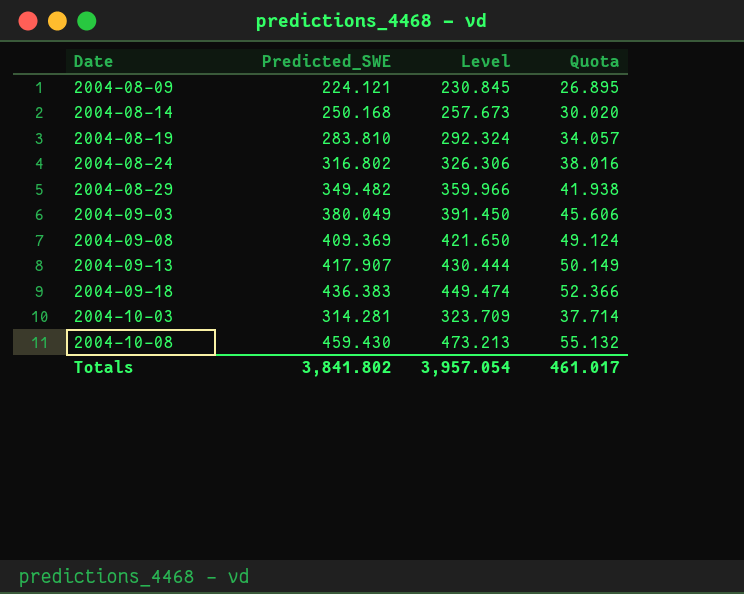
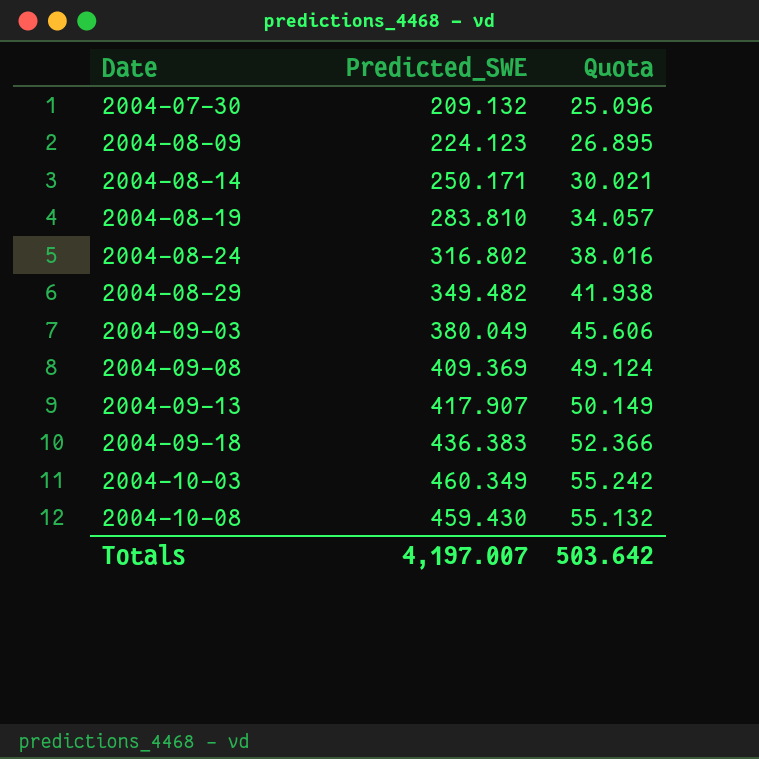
column Level | formula: [Predicted_SWE] * 1.03 -> none
row 2004-07-30: none -> 209.132 | 25.096
2004-08-09 | Predicted_SWE: 224.121 -> 224.123
2004-08-14 | Predicted_SWE: 250.168 -> 250.171
2004-08-14 | Quota: 30.020 -> 30.021
2004-10-03 | Predicted_SWE: 314.281 -> 460.349
2004-10-03 | Quota: 37.714 -> 55.242
Totals | Predicted_SWE: 3,841.802 -> 4,197.007
Totals | Quota: 461.017 -> 503.642

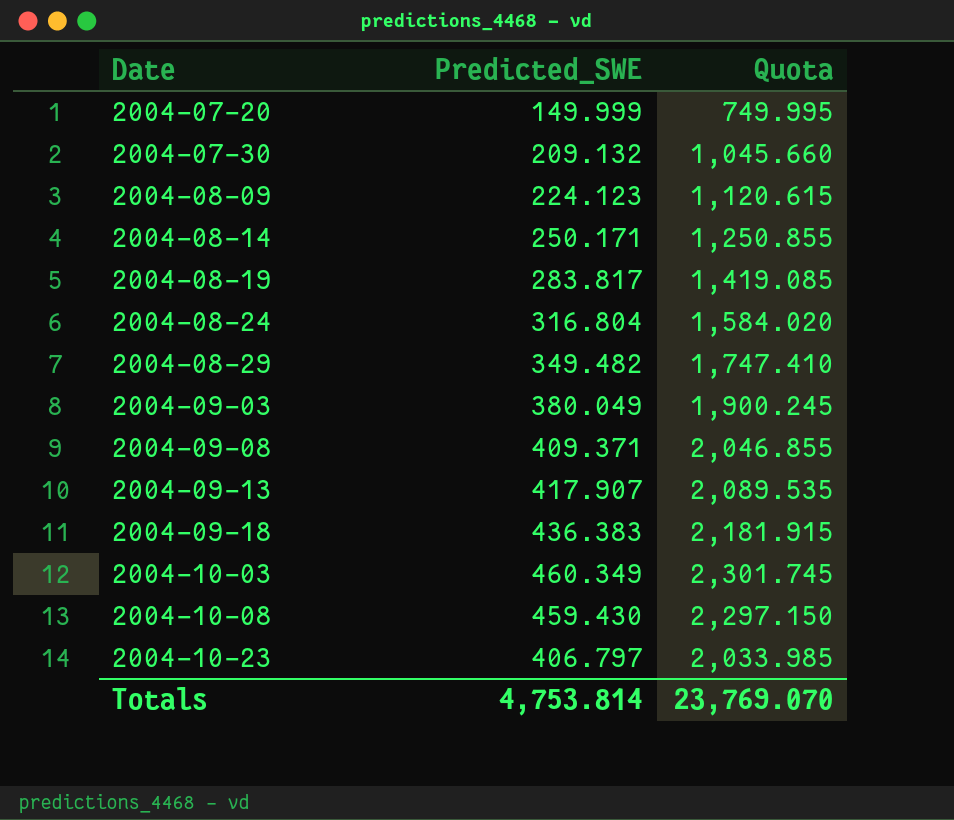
column Quota | formula: [Predicted_SWE] * 0.12 -> [Predicted_SWE] * 5
row 2004-07-20: none -> 149.999 | 749.995
2004-08-19 | Predicted_SWE: 283.810 -> 283.817
2004-08-24 | Predicted_SWE: 316.802 -> 316.804
2004-09-08 | Predicted_SWE: 409.369 -> 409.371
row 2004-10-23: none -> 406.797 | 2,033.985
Totals | Predicted_SWE: 4,197.007 -> 4,753.814
Totals | Quota: 503.642 -> 23,769.070

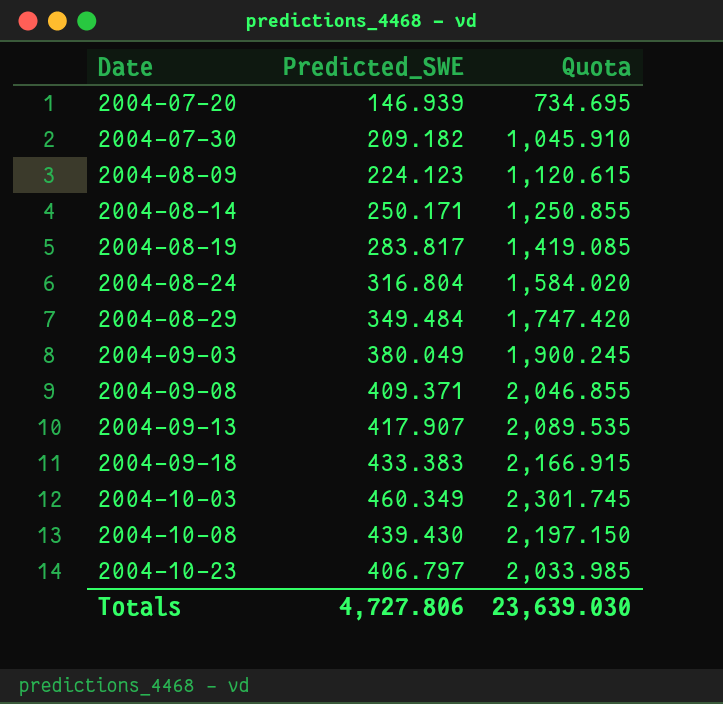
2004-07-20 | Predicted_SWE: 149.999 -> 146.939
2004-07-20 | Quota: 749.995 -> 734.695
2004-07-30 | Predicted_SWE: 209.132 -> 209.182
2004-07-30 | Quota: 1,045.660 -> 1,045.910
2004-08-29 | Predicted_SWE: 349.482 -> 349.484
2004-08-29 | Quota: 1,747.410 -> 1,747.420
2004-09-18 | Predicted_SWE: 436.383 -> 433.383
2004-09-18 | Quota: 2,181.915 -> 2,166.915
2004-10-08 | Predicted_SWE: 459.430 -> 439.430
2004-10-08 | Quota: 2,297.150 -> 2,197.150
Totals | Predicted_SWE: 4,753.814 -> 4,727.806
Totals | Quota: 23,769.070 -> 23,639.030

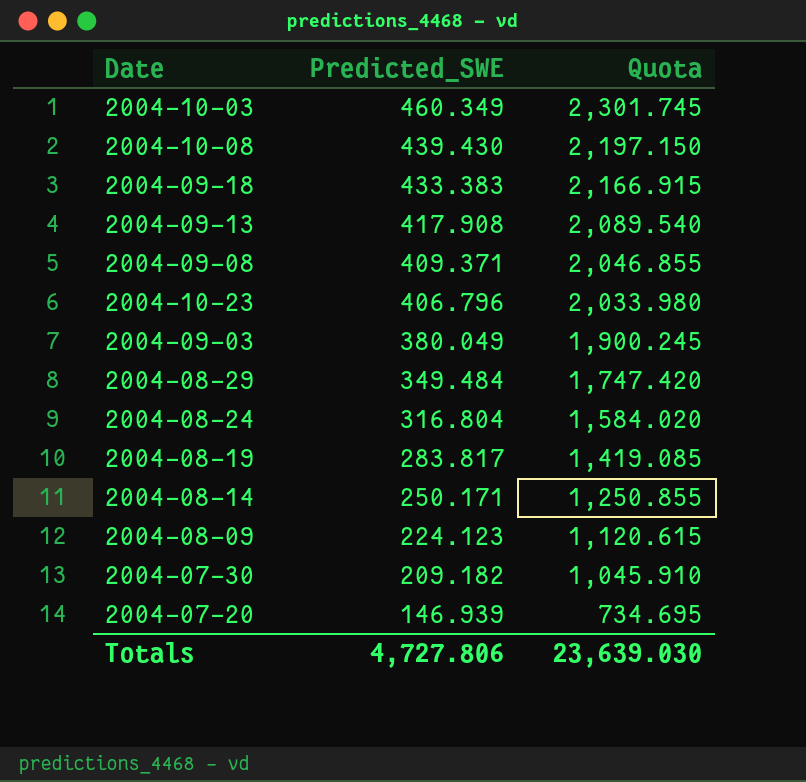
row order: Date ascending -> Predicted_SWE descending
2004-09-13 | Predicted_SWE: 417.907 -> 417.908
2004-09-13 | Quota: 2,089.535 -> 2,089.540
2004-10-23 | Predicted_SWE: 406.797 -> 406.796
2004-10-23 | Quota: 2,033.985 -> 2,033.980

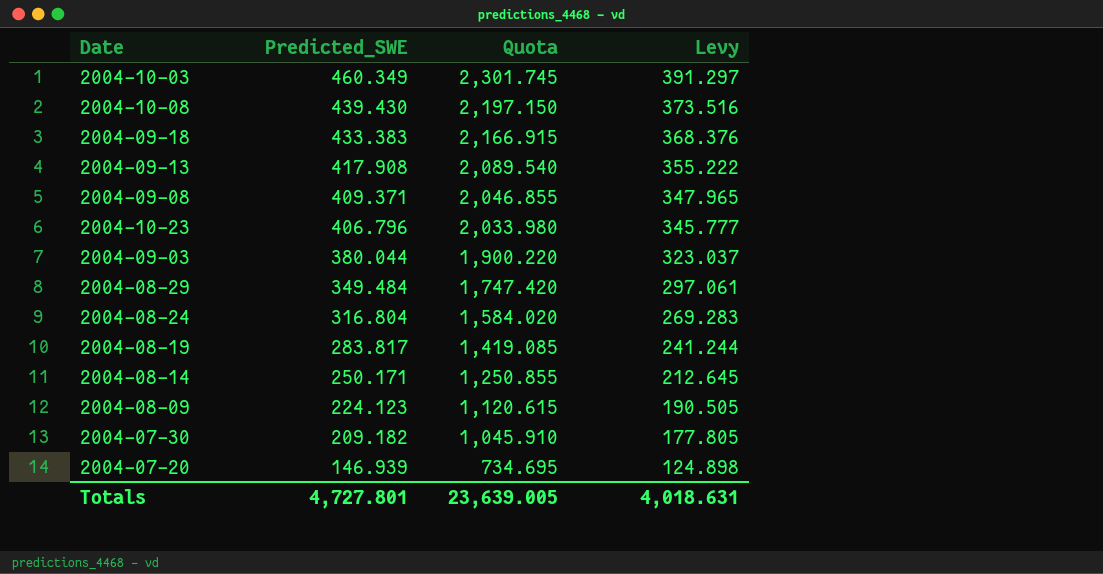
column Levy | formula: none -> [Predicted_SWE] * 0.85
2004-09-03 | Predicted_SWE: 380.049 -> 380.044
2004-09-03 | Quota: 1,900.245 -> 1,900.220
Totals | Predicted_SWE: 4,727.806 -> 4,727.801
Totals | Quota: 23,639.030 -> 23,639.005

